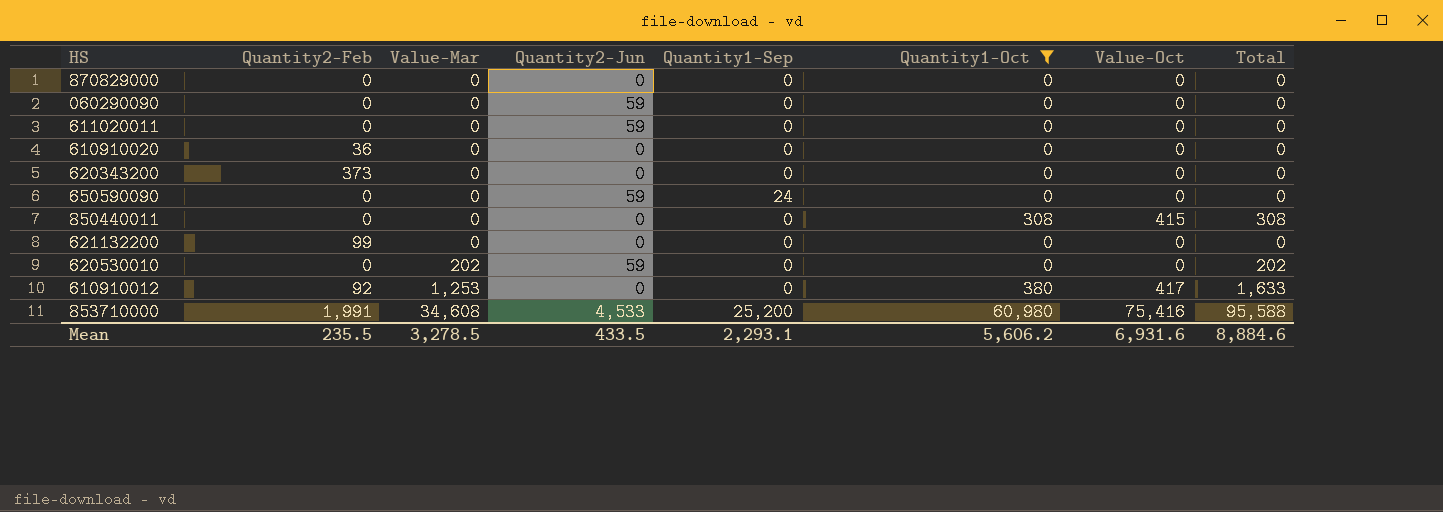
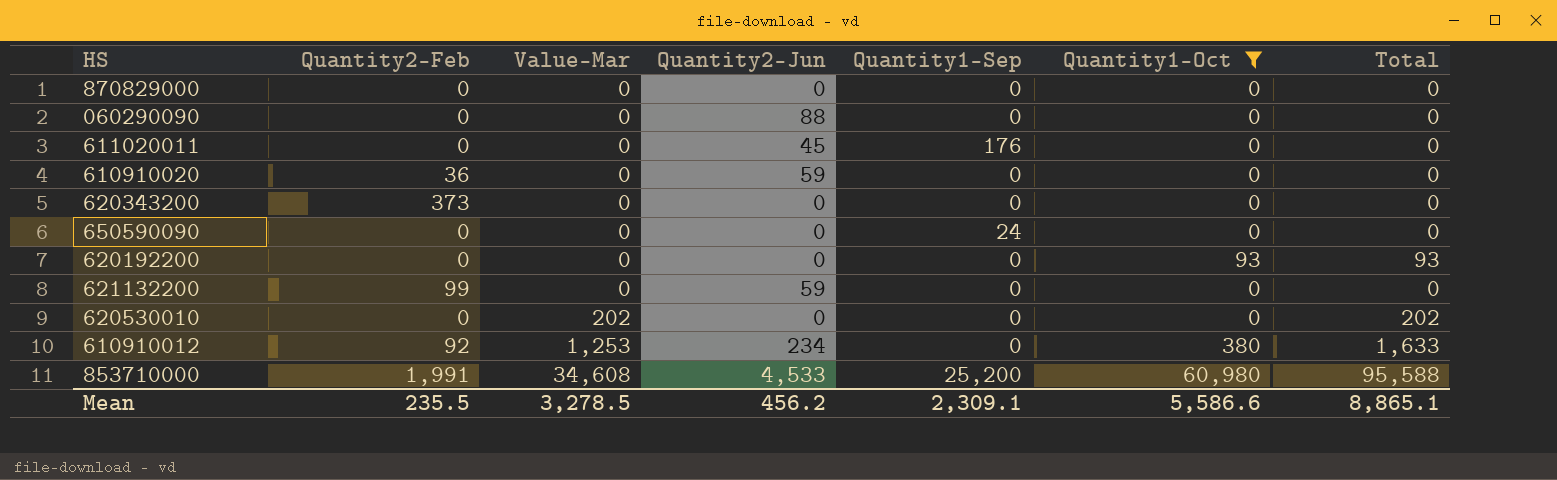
column Value-Oct | position: 7 -> none
row 850440011: 0 | 0 | 0 | 0 | 308 | 415 | 308 -> none
060290090 | Quantity2-Jun: 59 -> 88
611020011 | Quantity2-Jun: 59 -> 45
611020011 | Quantity1-Sep: 0 -> 176
610910020 | Quantity2-Jun: 0 -> 59
650590090 | Quantity2-Jun: 59 -> 0
row 620192200: none -> 0 | 0 | 0 | 0 | 93 | 93
621132200 | Quantity2-Jun: 0 -> 59
620530010 | Quantity2-Jun: 59 -> 0
610910012 | Quantity2-Jun: 0 -> 234
Mean | Quantity2-Jun: 433.5 -> 456.2
Mean | Quantity1-Sep: 2,293.1 -> 2,309.1
Mean | Quantity1-Oct: 5,606.2 -> 5,586.6
Mean | Total: 8,884.6 -> 8,865.1

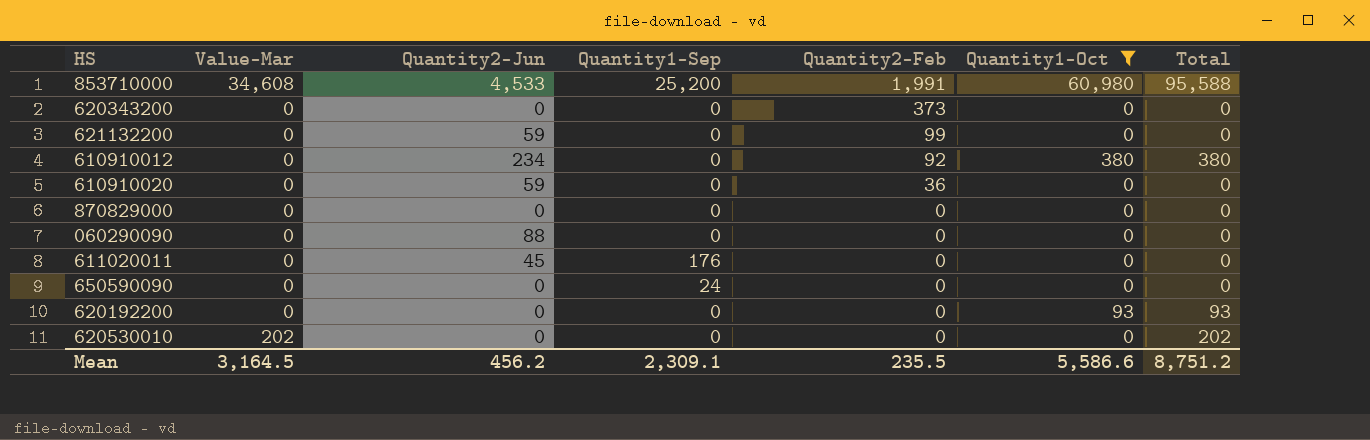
row order: Value-Mar ascending -> Quantity2-Feb descending
column Quantity2-Feb | position: 2 -> 5
610910012 | Value-Mar: 1,253 -> 0
610910012 | Total: 1,633 -> 380
Mean | Value-Mar: 3,278.5 -> 3,164.5
Mean | Total: 8,865.1 -> 8,751.2

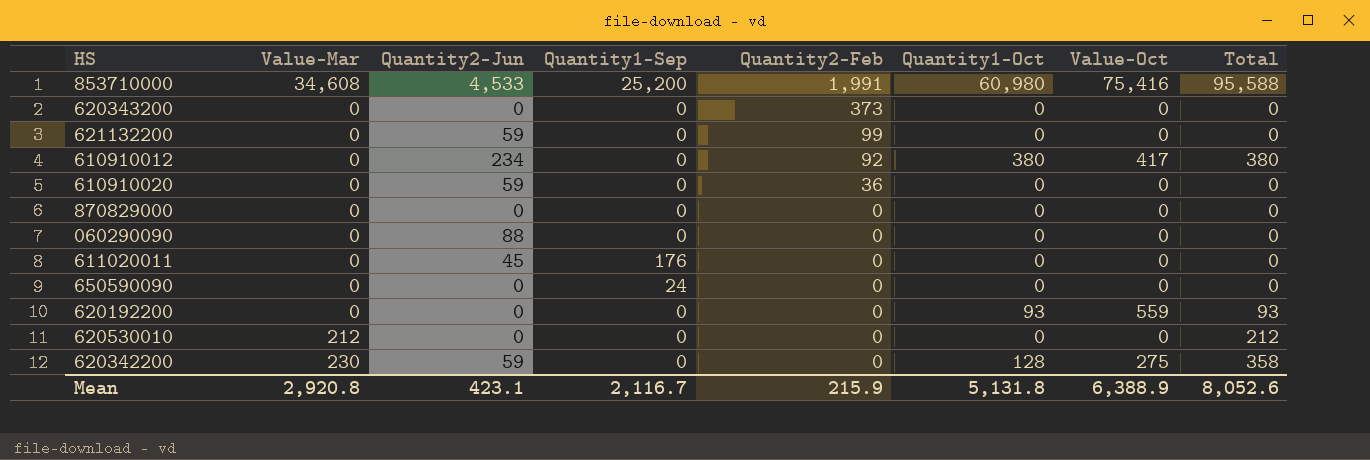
filter: Quantity1-Oct != 128 -> none
column Value-Oct | position: none -> 7
620530010 | Value-Mar: 202 -> 212
620530010 | Total: 202 -> 212
Mean | Value-Mar: 3,164.5 -> 2,920.8
Mean | Quantity2-Jun: 456.2 -> 423.1
Mean | Quantity1-Sep: 2,309.1 -> 2,116.7
Mean | Quantity2-Feb: 235.5 -> 215.9
Mean | Quantity1-Oct: 5,586.6 -> 5,131.8
Mean | Total: 8,751.2 -> 8,052.6

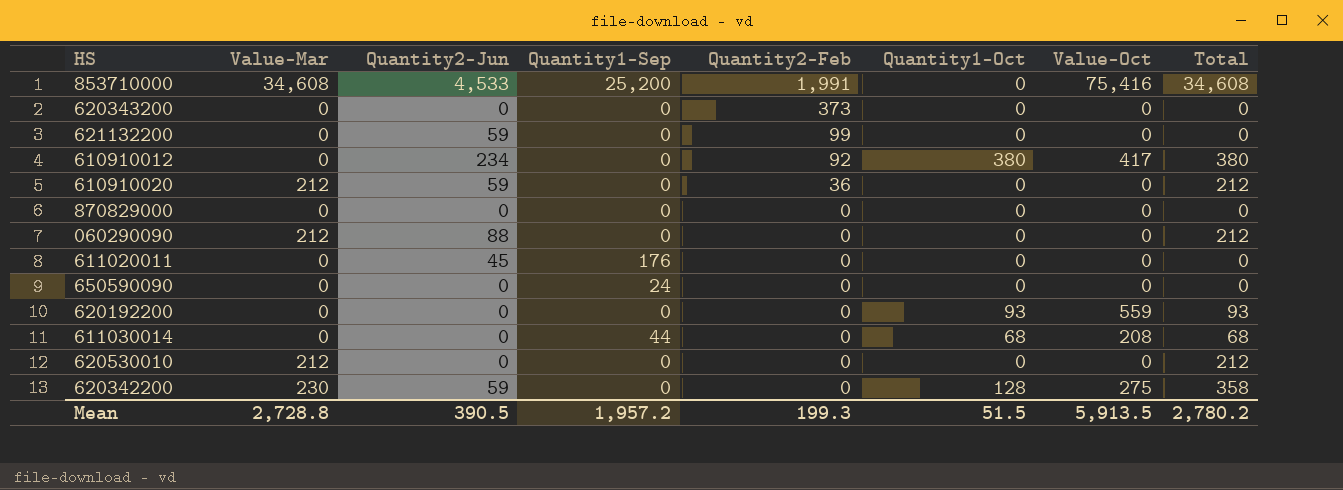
853710000 | Quantity1-Oct: 60,980 -> 0
853710000 | Total: 95,588 -> 34,608
610910020 | Value-Mar: 0 -> 212
610910020 | Total: 0 -> 212
060290090 | Value-Mar: 0 -> 212
060290090 | Total: 0 -> 212
row 611030014: none -> 0 | 0 | 44 | 0 | 68 | 208 | 68
Mean | Value-Mar: 2,920.8 -> 2,728.8
Mean | Quantity2-Jun: 423.1 -> 390.5
Mean | Quantity1-Sep: 2,116.7 -> 1,957.2
Mean | Quantity2-Feb: 215.9 -> 199.3
Mean | Quantity1-Oct: 5,131.8 -> 51.5
Mean | Value-Oct: 6,388.9 -> 5,913.5
Mean | Total: 8,052.6 -> 2,780.2

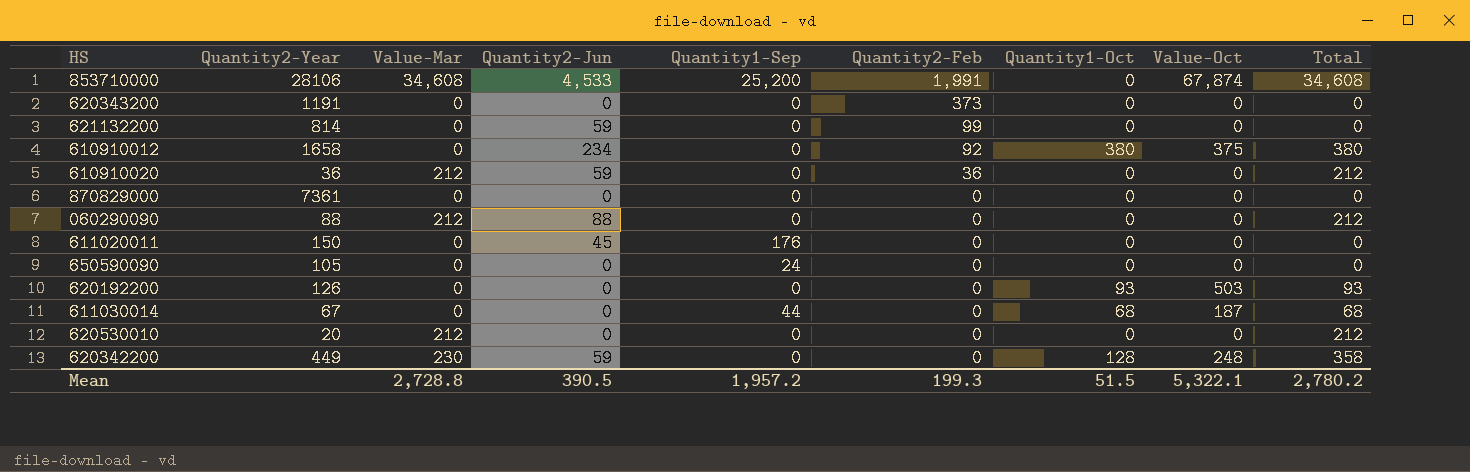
column Quantity2-Year | position: none -> 2
853710000 | Value-Oct: 75,416 -> 67,874
610910012 | Value-Oct: 417 -> 375
620192200 | Value-Oct: 559 -> 503
611030014 | Value-Oct: 208 -> 187
620342200 | Value-Oct: 275 -> 248
Mean | Value-Oct: 5,913.5 -> 5,322.1

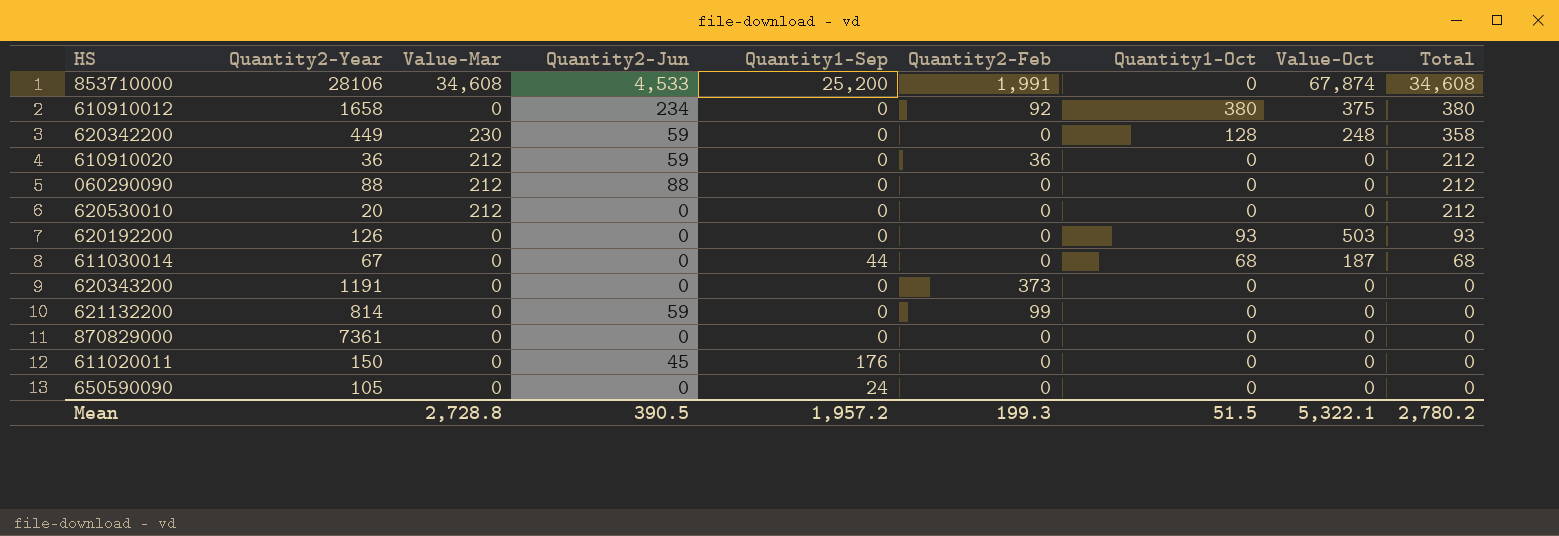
row order: Quantity2-Feb descending -> Total descending

